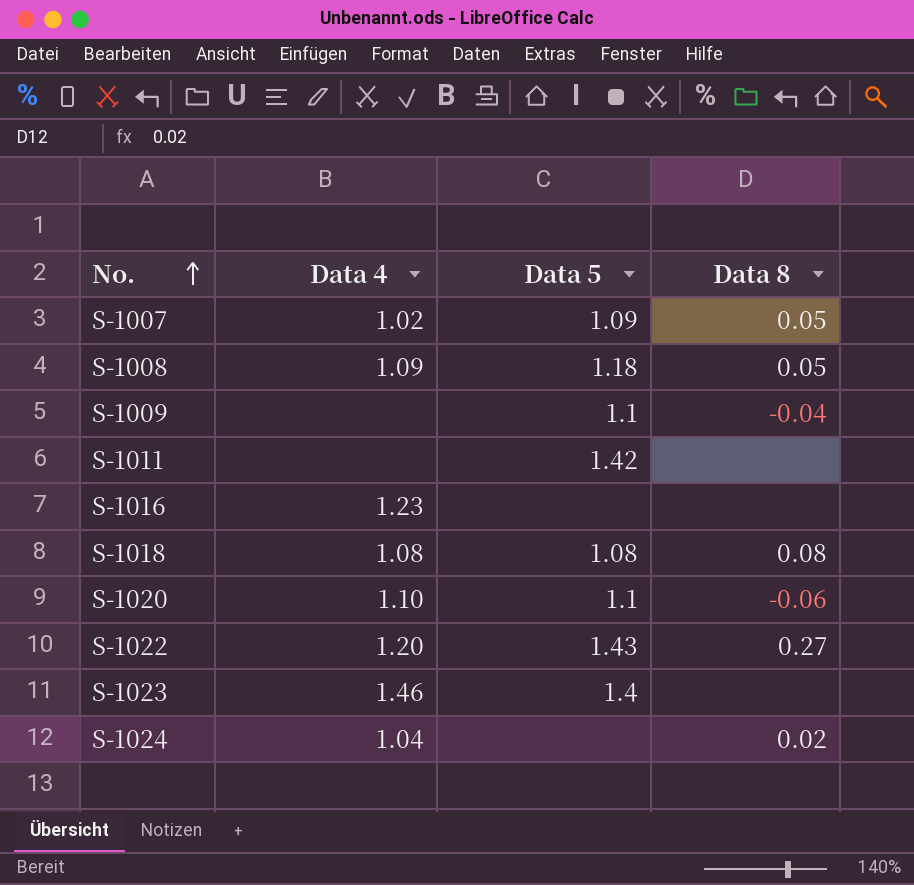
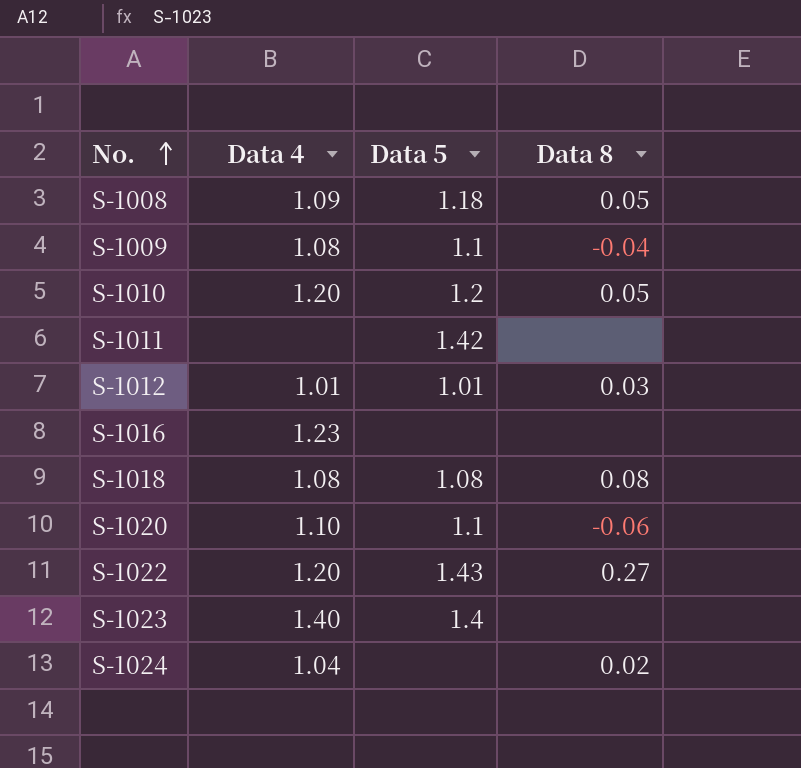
row S-1007: 1.02 | 1.09 | 0.05 -> none
S-1009 | Data 4: none -> 1.08
row S-1010: none -> 1.20 | 1.2 | 0.05
row S-1012: none -> 1.01 | 1.01 | 0.03
S-1023 | Data 4: 1.46 -> 1.40

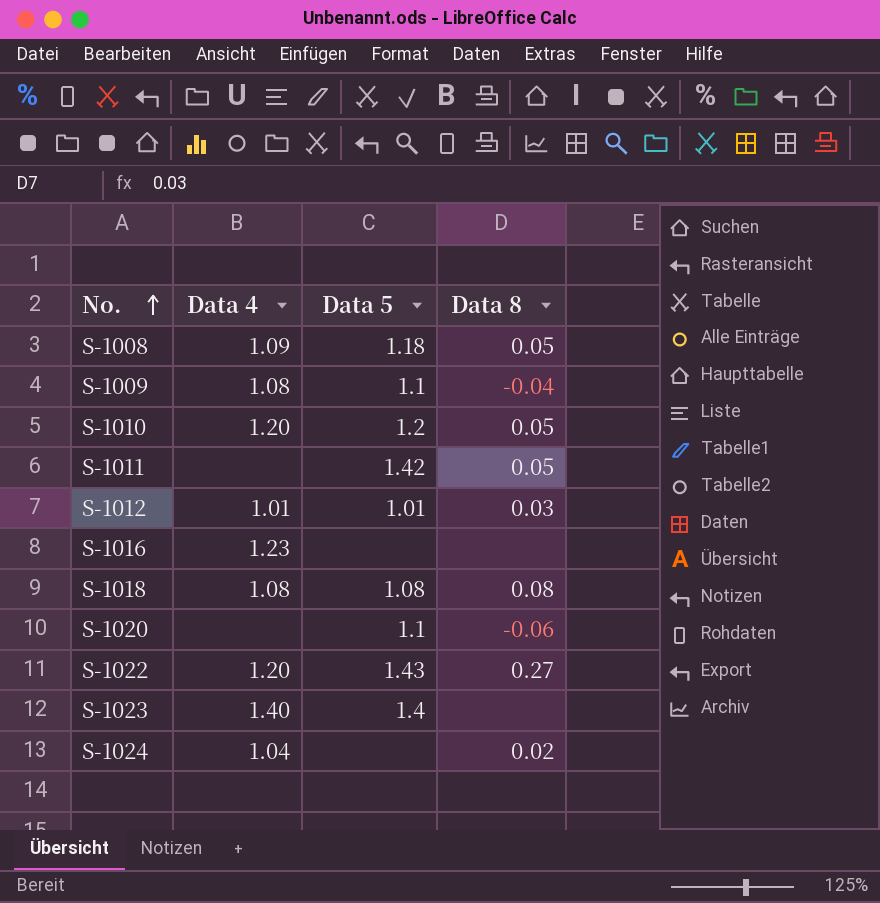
S-1011 | Data 8: none -> 0.05
S-1020 | Data 4: 1.10 -> none

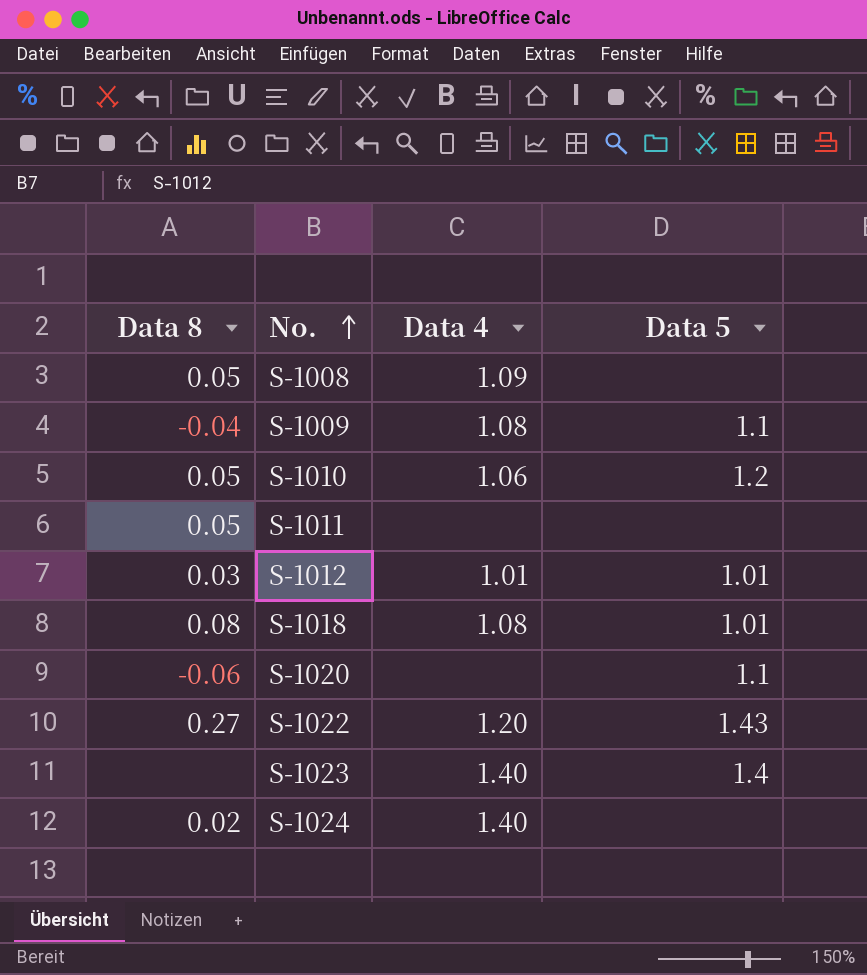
column Data 8 | position: 4 -> 1
row S-1016: 1.23 | none | none -> none
S-1008 | Data 5: 1.18 -> none
S-1010 | Data 4: 1.20 -> 1.06
S-1011 | Data 5: 1.42 -> none
S-1018 | Data 5: 1.08 -> 1.01
S-1024 | Data 4: 1.04 -> 1.40

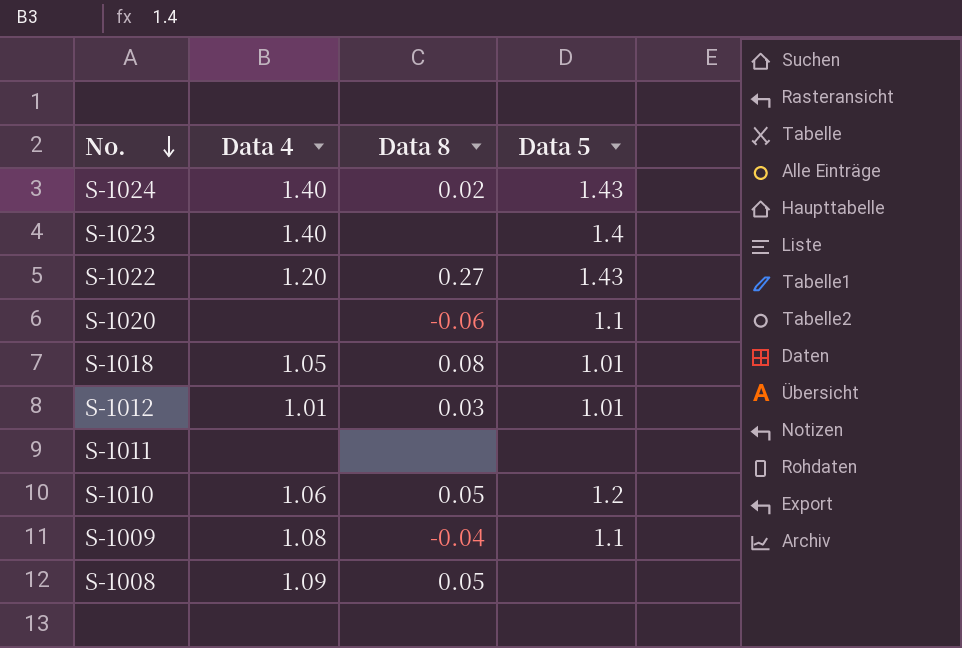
row order: No. ascending -> No. descending
column Data 8 | position: 1 -> 3
S-1024 | Data 5: none -> 1.43
S-1018 | Data 4: 1.08 -> 1.05
S-1011 | Data 8: 0.05 -> none

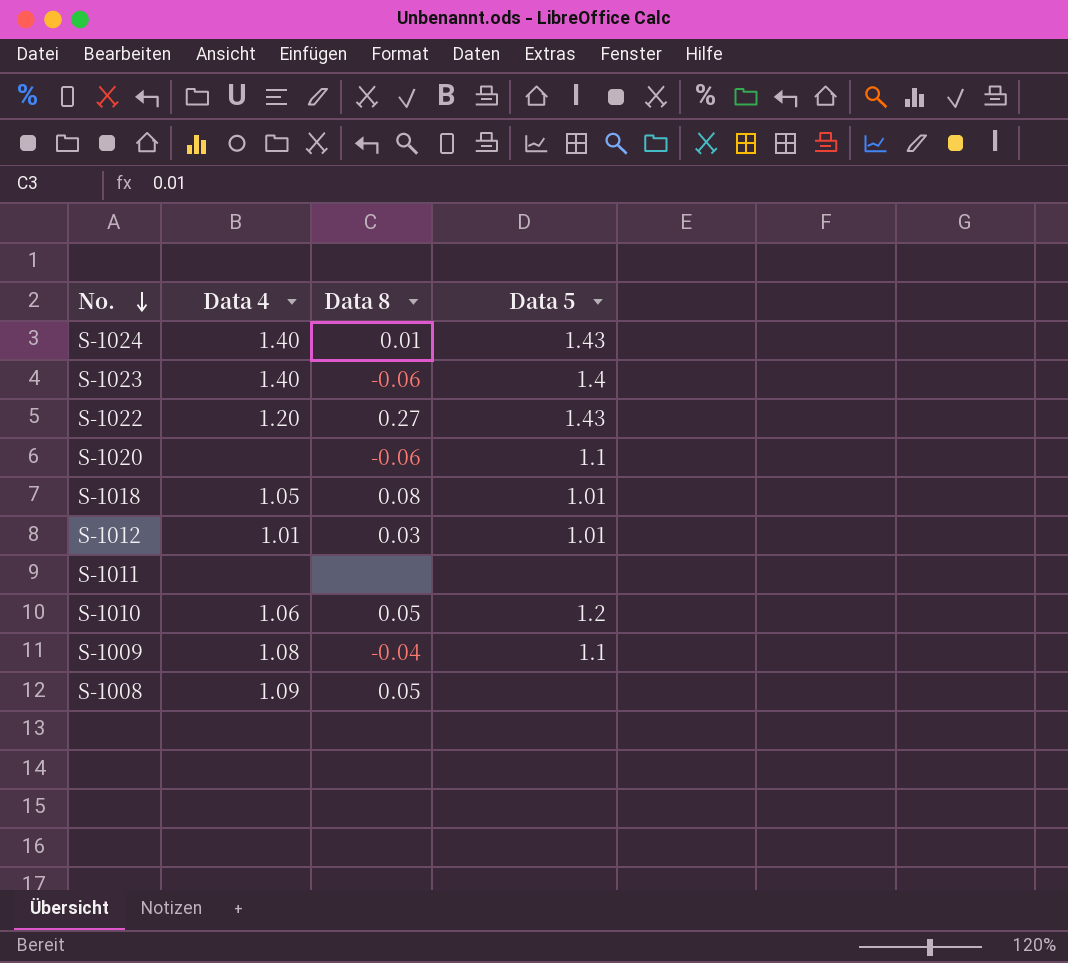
S-1024 | Data 8: 0.02 -> 0.01
S-1023 | Data 8: none -> -0.06

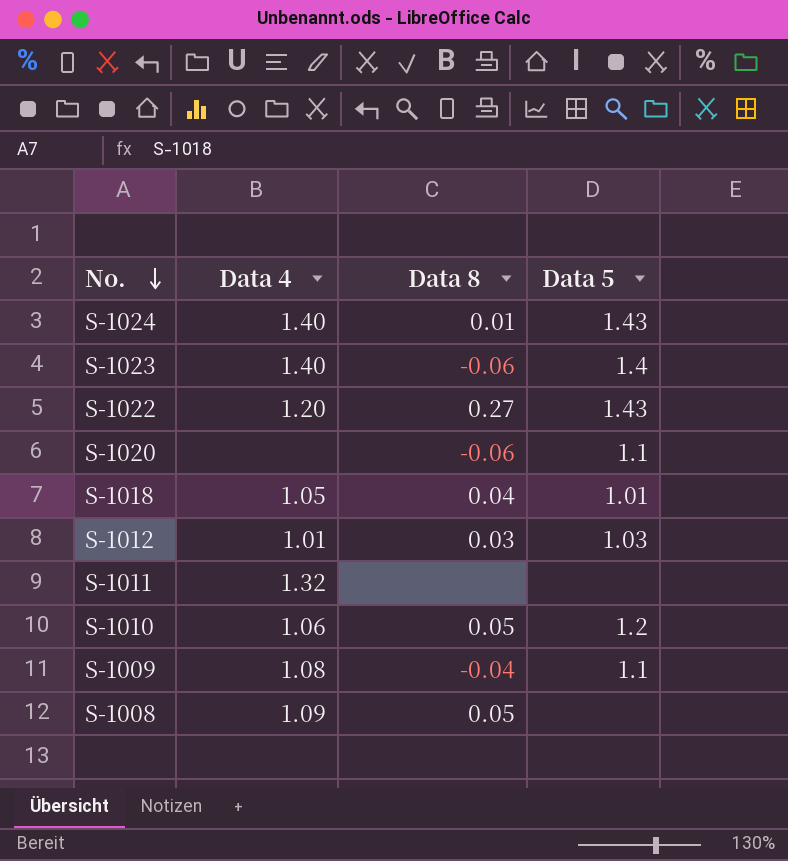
S-1018 | Data 8: 0.08 -> 0.04
S-1012 | Data 5: 1.01 -> 1.03
S-1011 | Data 4: none -> 1.32

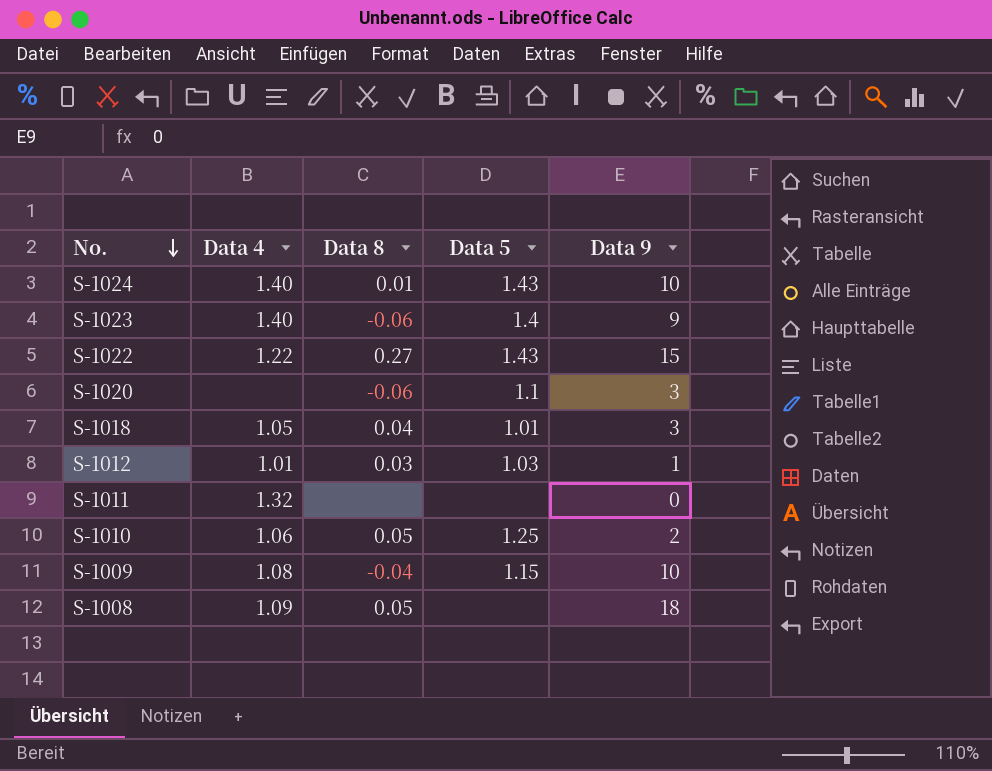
column Data 9 | position: none -> 5
S-1022 | Data 4: 1.20 -> 1.22
S-1010 | Data 5: 1.2 -> 1.25
S-1009 | Data 5: 1.1 -> 1.15

